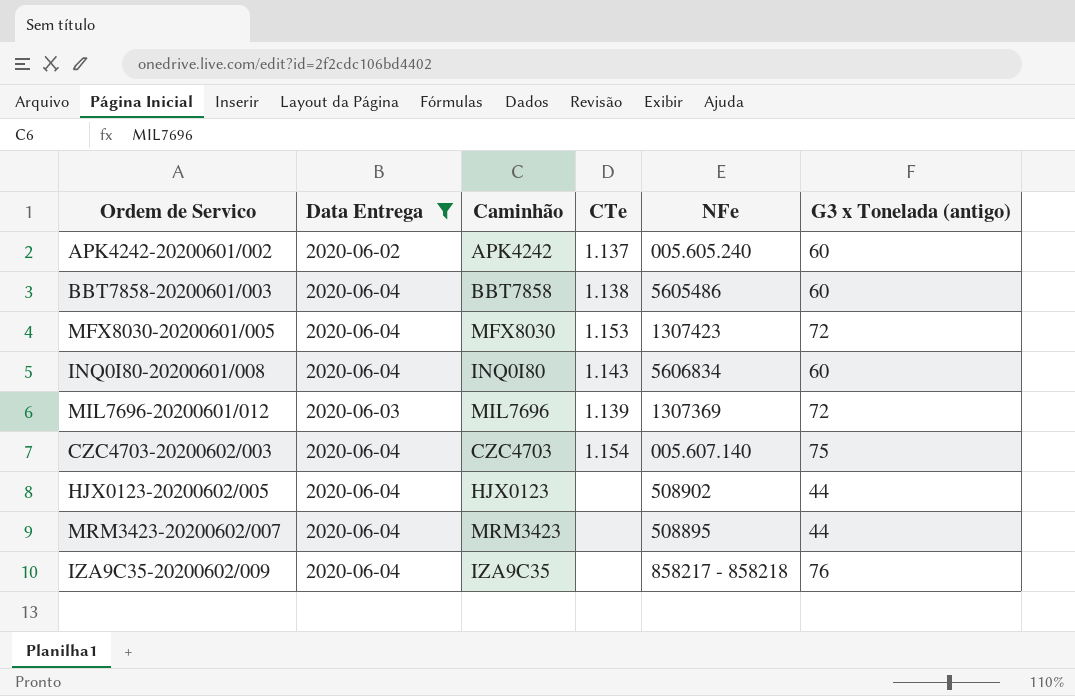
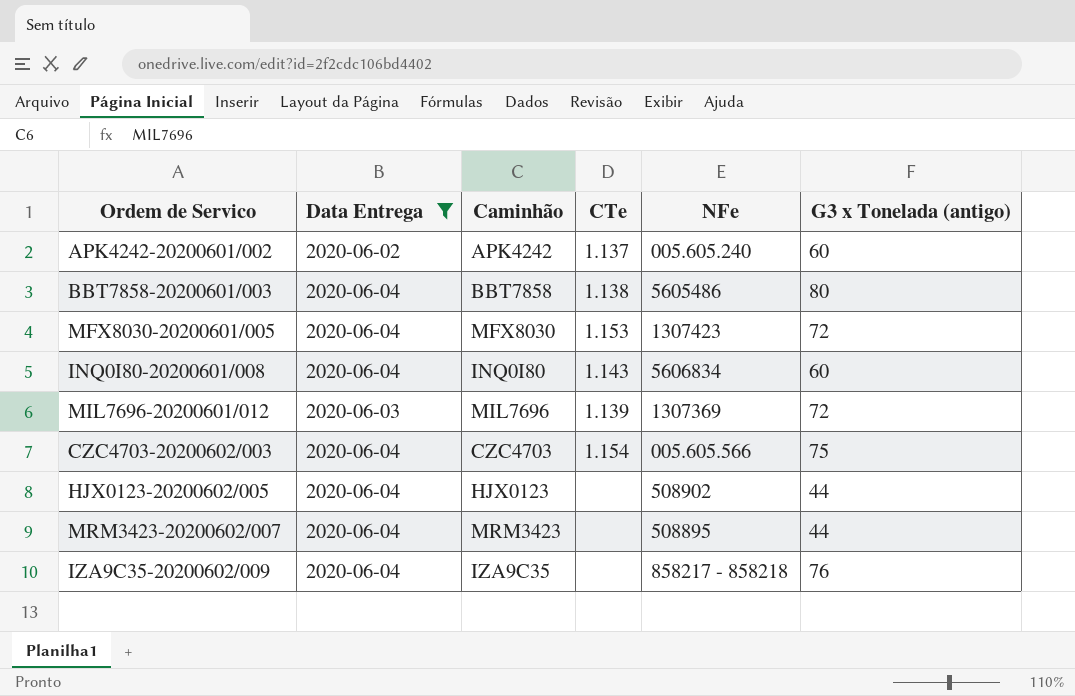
BBT7858-20200601/003 | G3 x Tonelada (antigo): 60 -> 80
CZC4703-20200602/003 | NFe: 005.607.140 -> 005.605.566

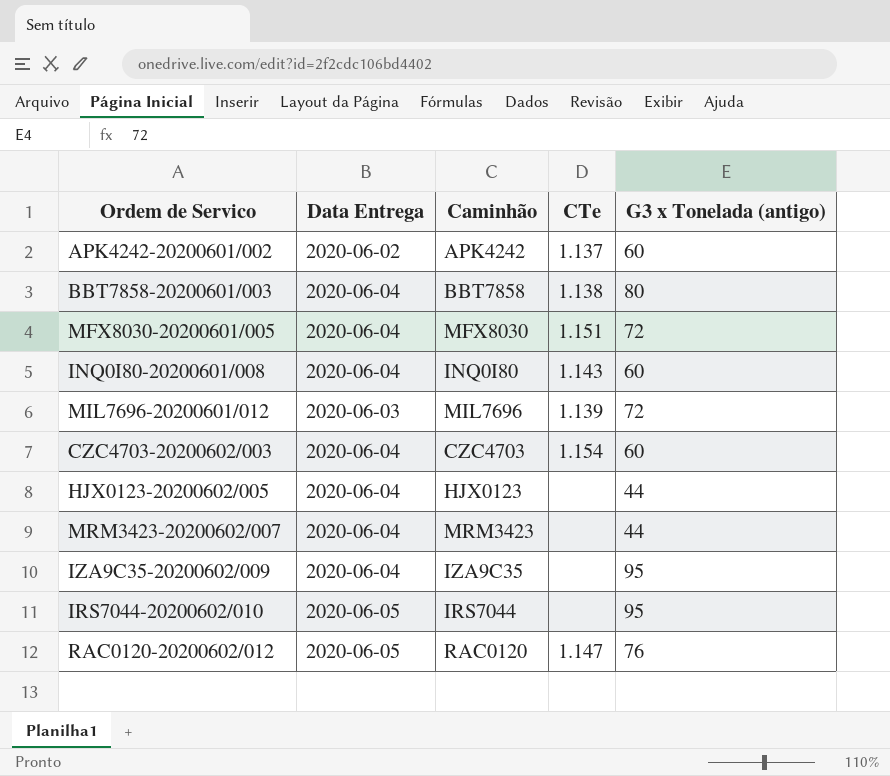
filter: Data Entrega != 2020-06-05 -> none
column NFe | position: 5 -> none
MFX8030-20200601/005 | CTe: 1.153 -> 1.151
CZC4703-20200602/003 | G3 x Tonelada (antigo): 75 -> 60
IZA9C35-20200602/009 | G3 x Tonelada (antigo): 76 -> 95

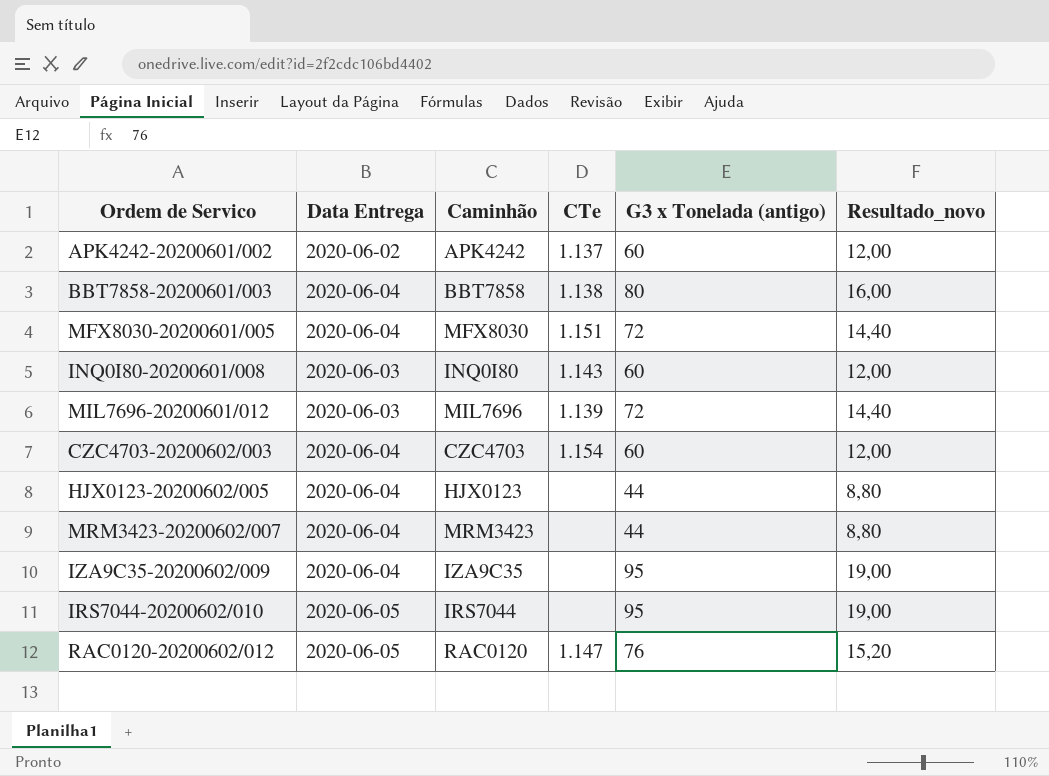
column Resultado_novo | formula: none -> [G3 x Tonelada (antigo)] * 0,2
INQ0I80-20200601/008 | Data Entrega: 2020-06-04 -> 2020-06-03

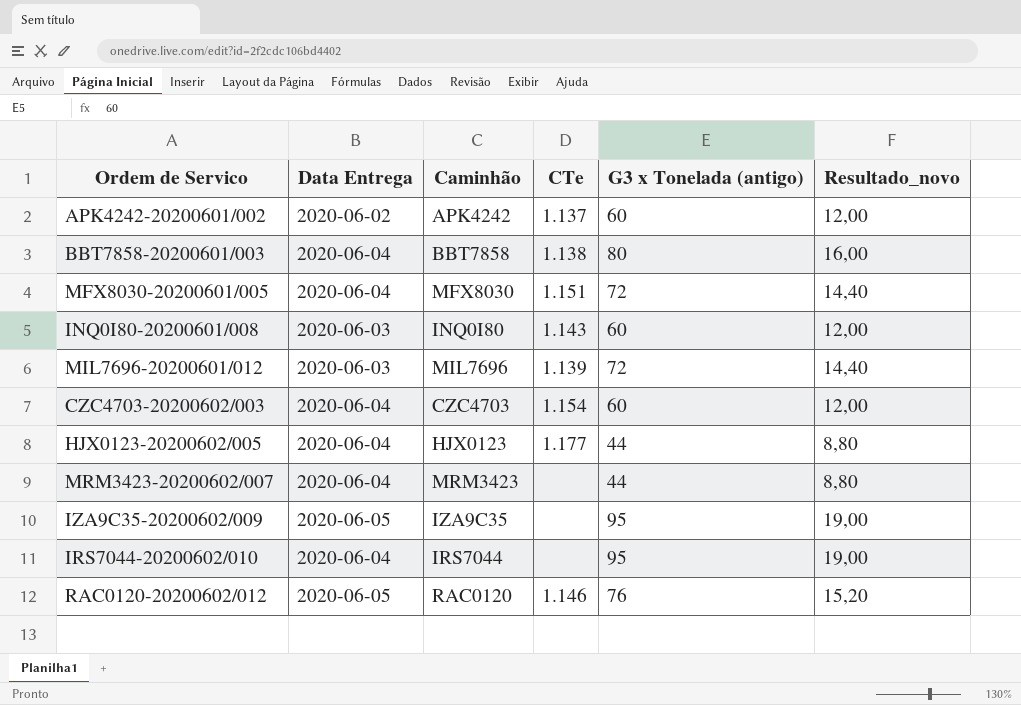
HJX0123-20200602/005 | CTe: none -> 1.177
IZA9C35-20200602/009 | Data Entrega: 2020-06-04 -> 2020-06-05
IRS7044-20200602/010 | Data Entrega: 2020-06-05 -> 2020-06-04
RAC0120-20200602/012 | CTe: 1.147 -> 1.146

